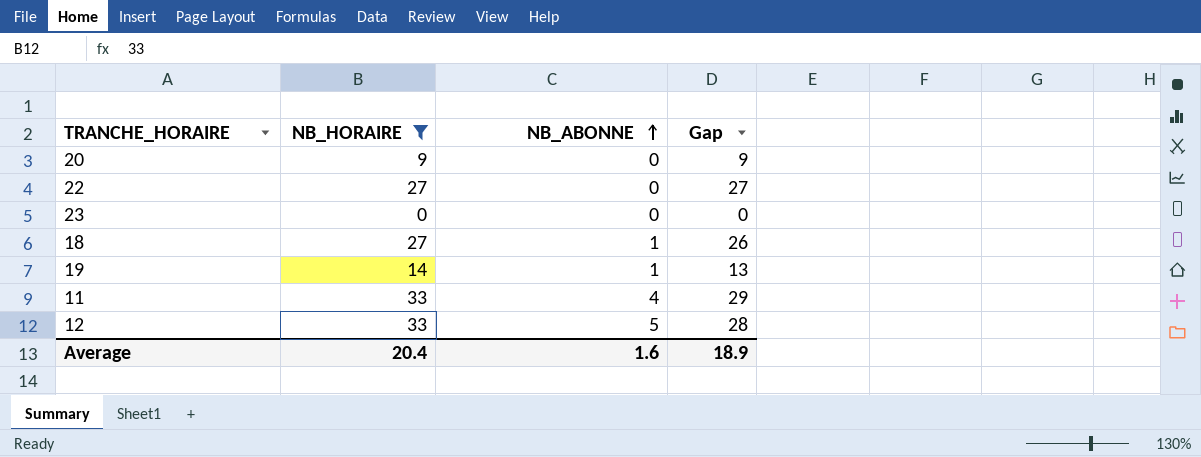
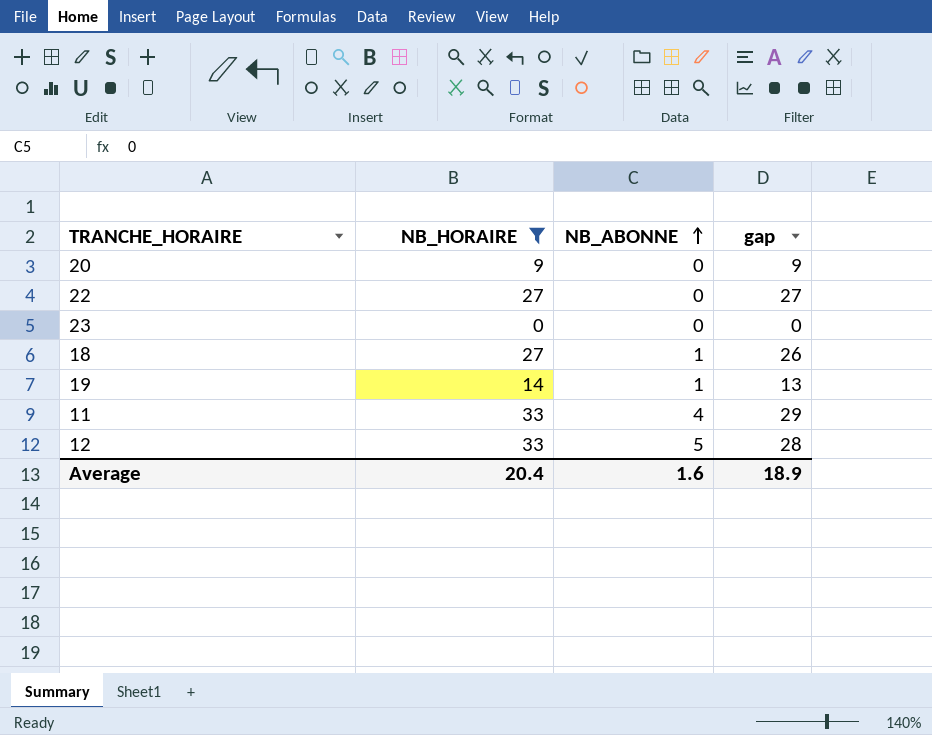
column name: Gap -> gap

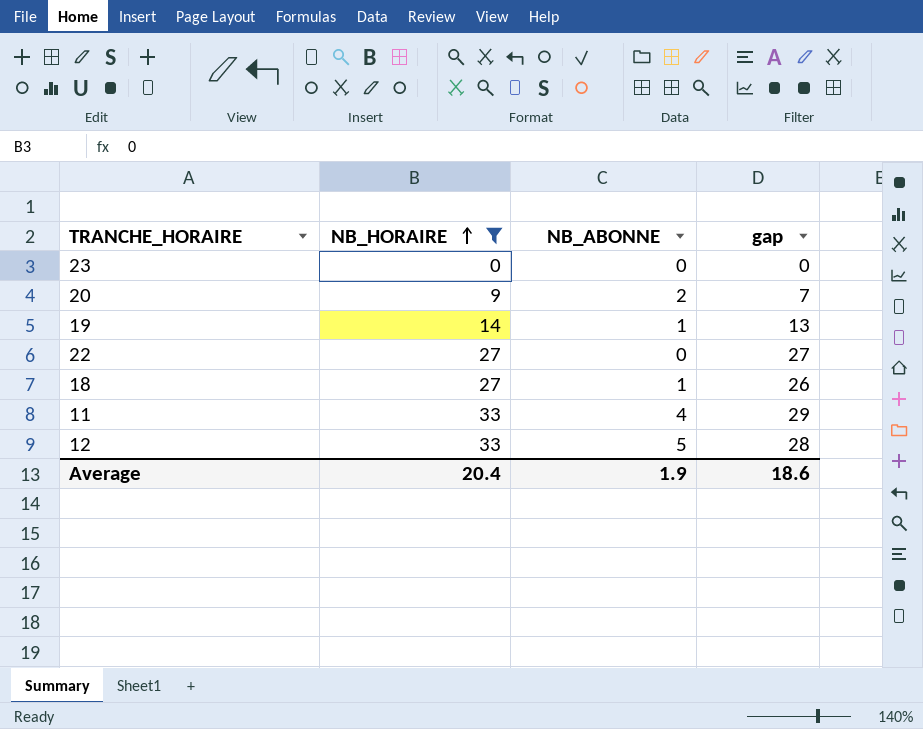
row order: NB_ABONNE ascending -> NB_HORAIRE ascending
20 | NB_ABONNE: 0 -> 2
20 | gap: 9 -> 7
Average | NB_ABONNE: 1.6 -> 1.9
Average | gap: 18.9 -> 18.6

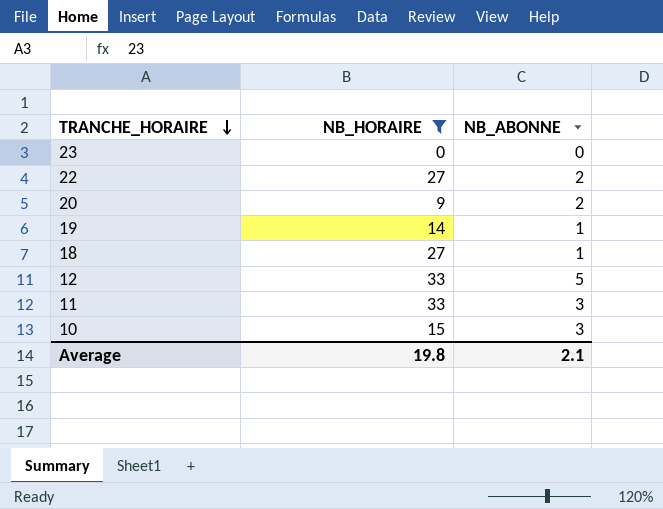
row order: NB_HORAIRE ascending -> TRANCHE_HORAIRE descending
column gap | formula: [NB_HORAIRE] - [NB_ABONNE] -> none
22 | NB_ABONNE: 0 -> 2
11 | NB_ABONNE: 4 -> 3
row 10: none -> 15 | 3
Average | NB_HORAIRE: 20.4 -> 19.8
Average | NB_ABONNE: 1.9 -> 2.1

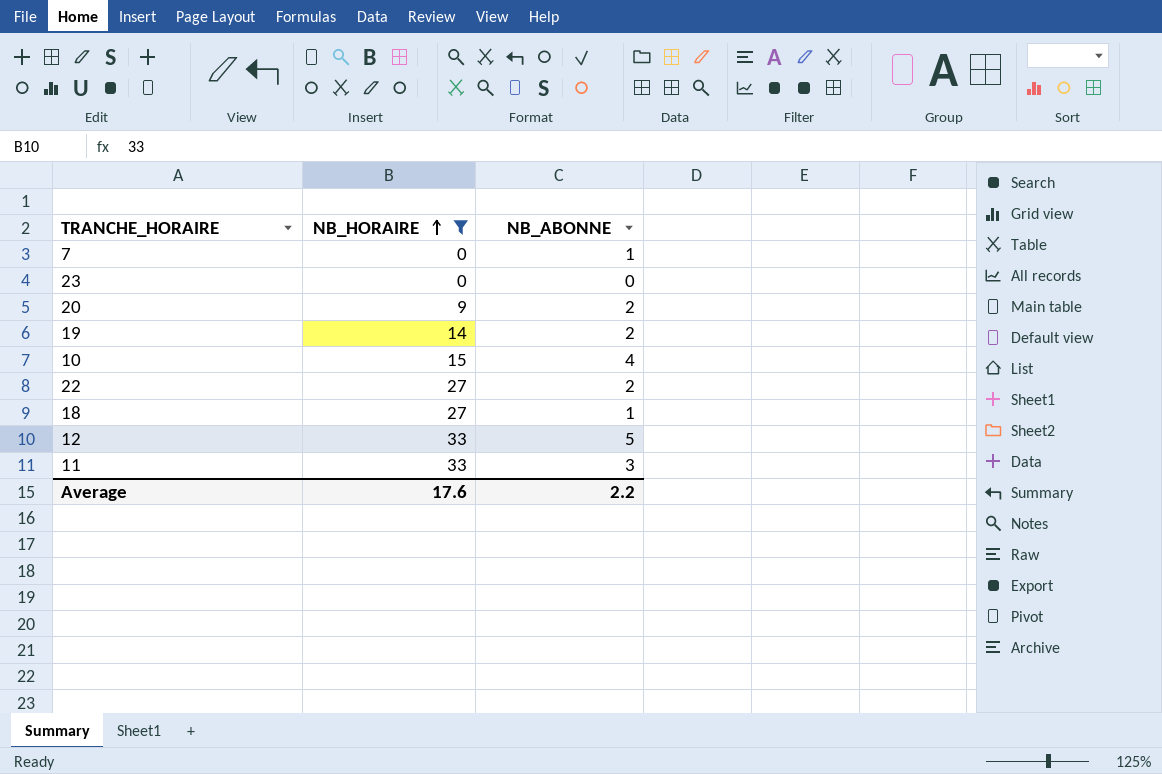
row order: TRANCHE_HORAIRE descending -> NB_HORAIRE ascending
row 7: none -> 0 | 1
19 | NB_ABONNE: 1 -> 2
10 | NB_ABONNE: 3 -> 4
Average | NB_HORAIRE: 19.8 -> 17.6
Average | NB_ABONNE: 2.1 -> 2.2

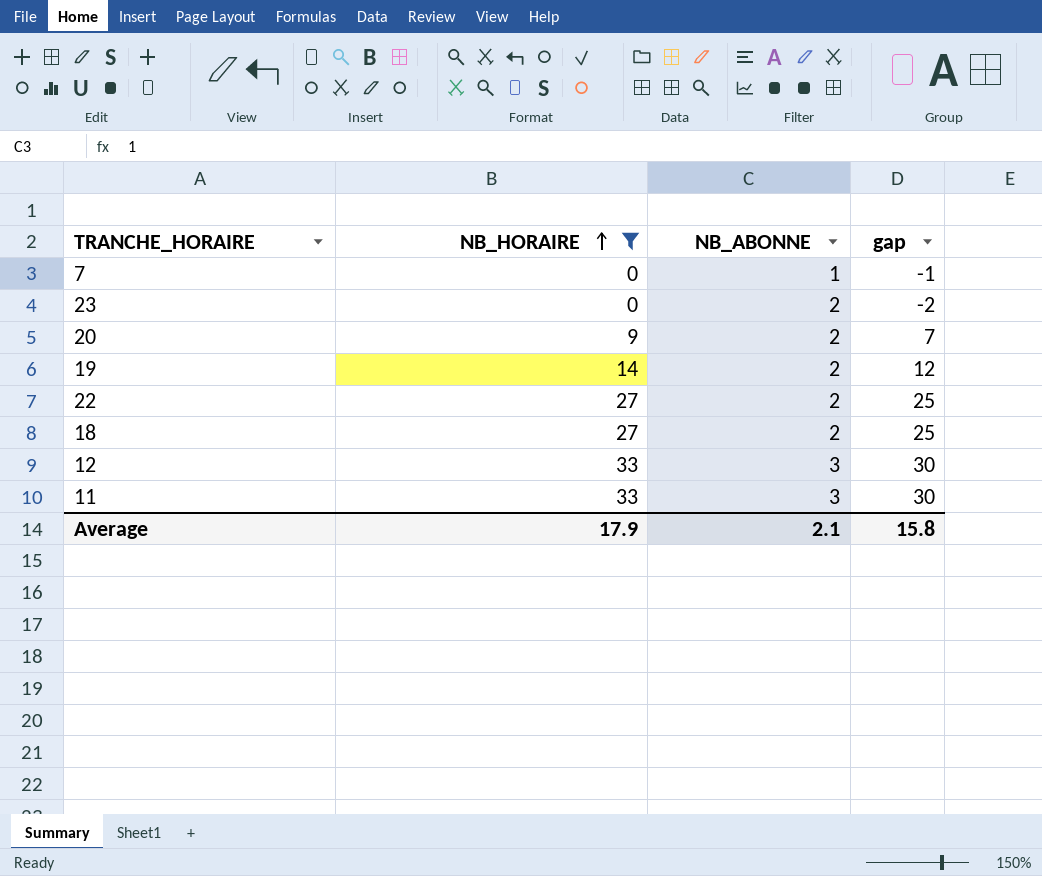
column gap | formula: none -> [NB_HORAIRE] - [NB_ABONNE]
row 10: 15 | 4 -> none
23 | NB_ABONNE: 0 -> 2
18 | NB_ABONNE: 1 -> 2
12 | NB_ABONNE: 5 -> 3
Average | NB_HORAIRE: 17.6 -> 17.9
Average | NB_ABONNE: 2.2 -> 2.1

